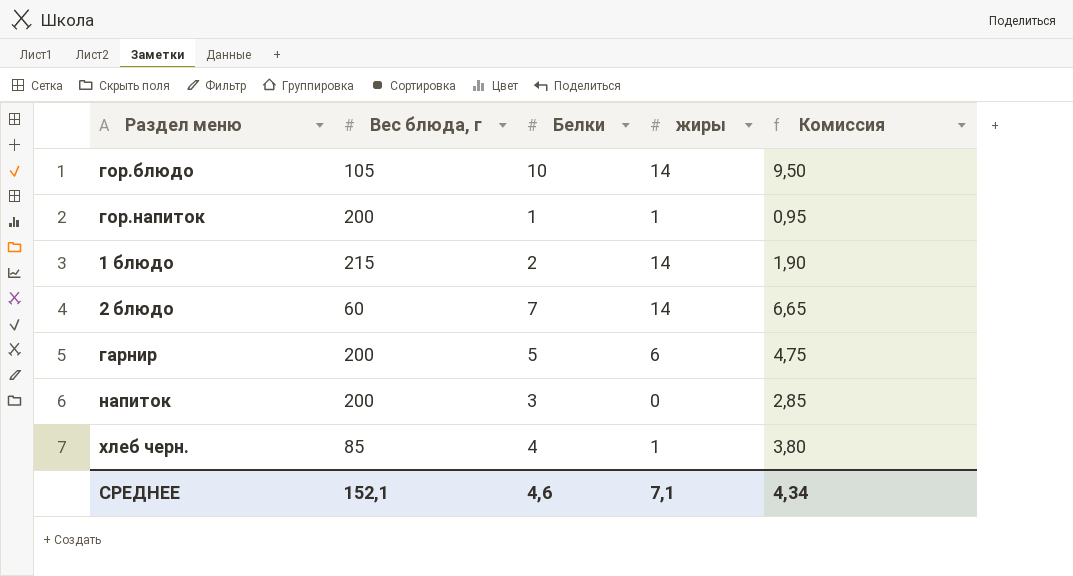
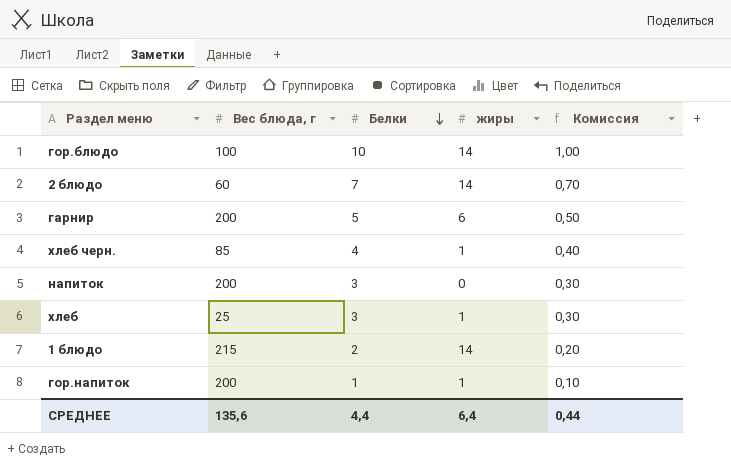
row order: none -> Белки descending
column Комиссия | formula: [Белки] * 0,95 -> [Белки] * 0,1
гор.блюдо | Вес блюда, г: 105 -> 100
row хлеб: none -> 25 | 3 | 1 | 0,30
СРЕДНЕЕ | Вес блюда, г: 152,1 -> 135,6
СРЕДНЕЕ | Белки: 4,6 -> 4,4
СРЕДНЕЕ | жиры: 7,1 -> 6,4
СРЕДНЕЕ | Комиссия: 4,34 -> 0,44

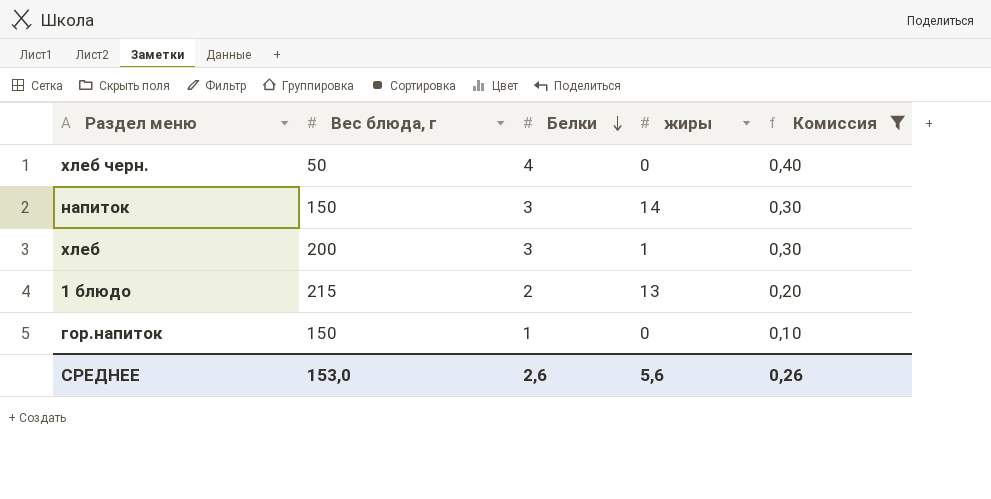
filter: none -> Комиссия <= 0,40
хлеб черн. | Вес блюда, г: 85 -> 50
хлеб черн. | жиры: 1 -> 0
напиток | Вес блюда, г: 200 -> 150
напиток | жиры: 0 -> 14
хлеб | Вес блюда, г: 25 -> 200
1 блюдо | жиры: 14 -> 13
гор.напиток | Вес блюда, г: 200 -> 150
гор.напиток | жиры: 1 -> 0
СРЕДНЕЕ | Вес блюда, г: 135,6 -> 153,0
СРЕДНЕЕ | Белки: 4,4 -> 2,6
СРЕДНЕЕ | жиры: 6,4 -> 5,6
СРЕДНЕЕ | Комиссия: 0,44 -> 0,26

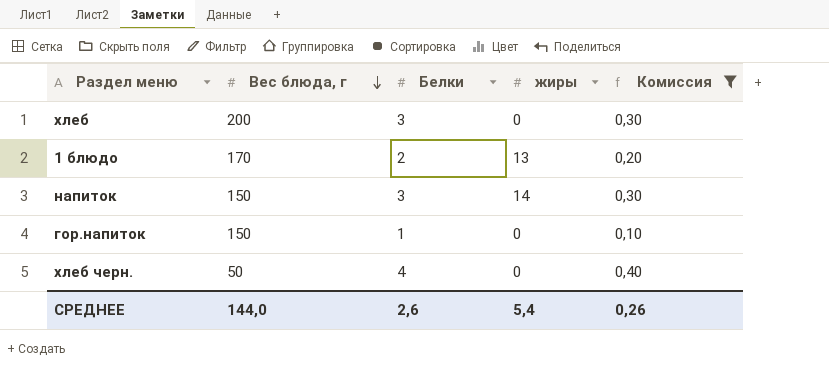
row order: Белки descending -> Вес блюда, г descending
хлеб | жиры: 1 -> 0
1 блюдо | Вес блюда, г: 215 -> 170
СРЕДНЕЕ | Вес блюда, г: 153,0 -> 144,0
СРЕДНЕЕ | жиры: 5,6 -> 5,4

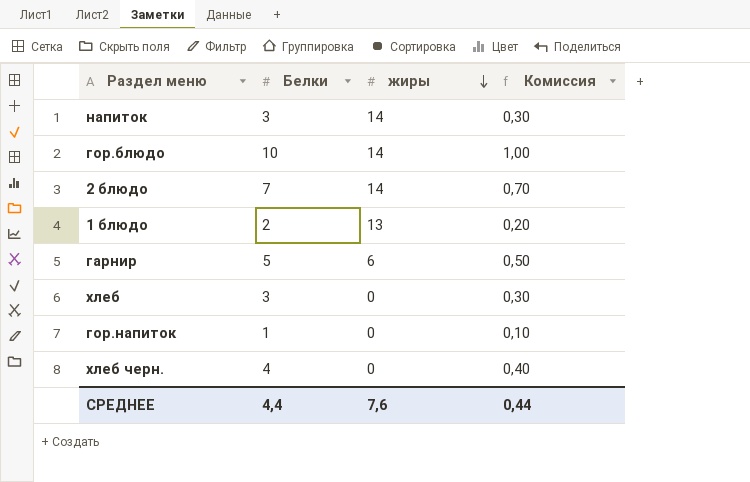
filter: Комиссия <= 0,40 -> none
row order: Вес блюда, г descending -> жиры descending
column Вес блюда, г | position: 2 -> none
СРЕДНЕЕ | Белки: 2,6 -> 4,4
СРЕДНЕЕ | жиры: 5,4 -> 7,6
СРЕДНЕЕ | Комиссия: 0,26 -> 0,44

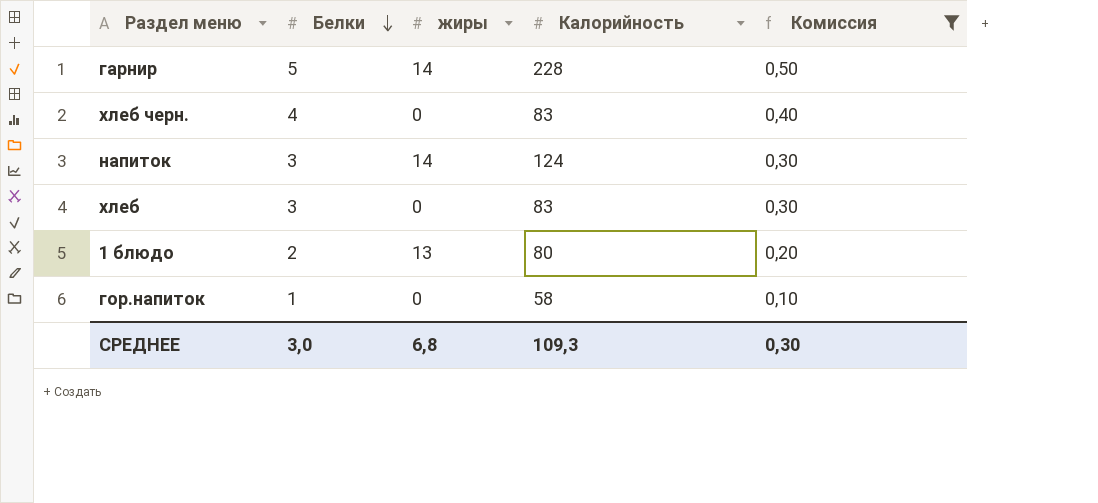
filter: none -> Комиссия <= 0,50
row order: жиры descending -> Белки descending
column Калорийность | position: none -> 4
гарнир | жиры: 6 -> 14
СРЕДНЕЕ | Белки: 4,4 -> 3,0
СРЕДНЕЕ | жиры: 7,6 -> 6,8
СРЕДНЕЕ | Комиссия: 0,44 -> 0,30

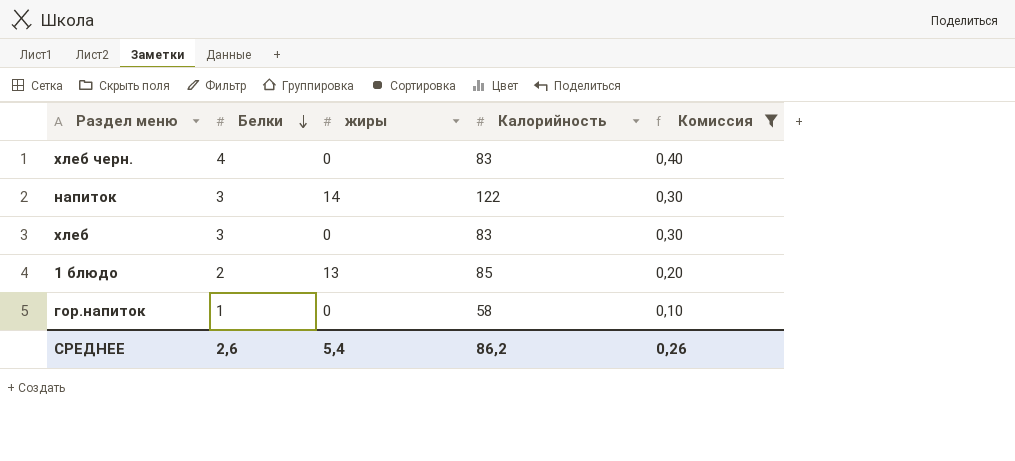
row гарнир: 5 | 14 | 228 | 0,50 -> none
напиток | Калорийность: 124 -> 122
1 блюдо | Калорийность: 80 -> 85
СРЕДНЕЕ | Белки: 3,0 -> 2,6
СРЕДНЕЕ | жиры: 6,8 -> 5,4
СРЕДНЕЕ | Калорийность: 109,3 -> 86,2
СРЕДНЕЕ | Комиссия: 0,30 -> 0,26

